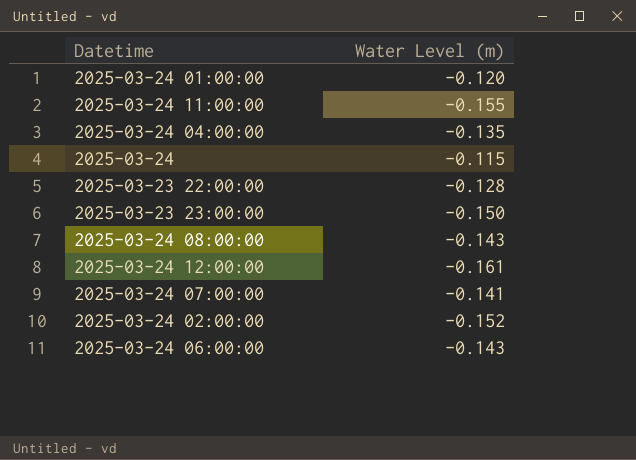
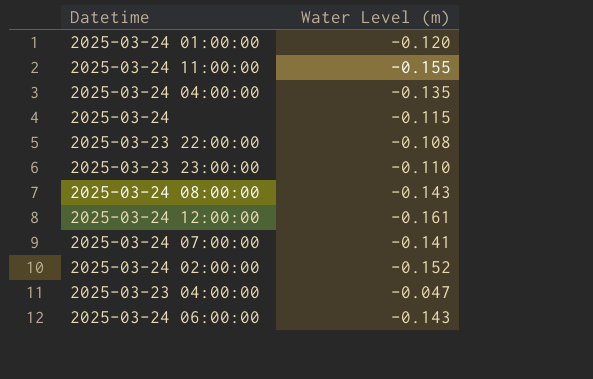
2025-03-23 22:00:00 | Water Level (m): -0.128 -> -0.108
2025-03-23 23:00:00 | Water Level (m): -0.150 -> -0.110
row 2025-03-23 04:00:00: none -> -0.047

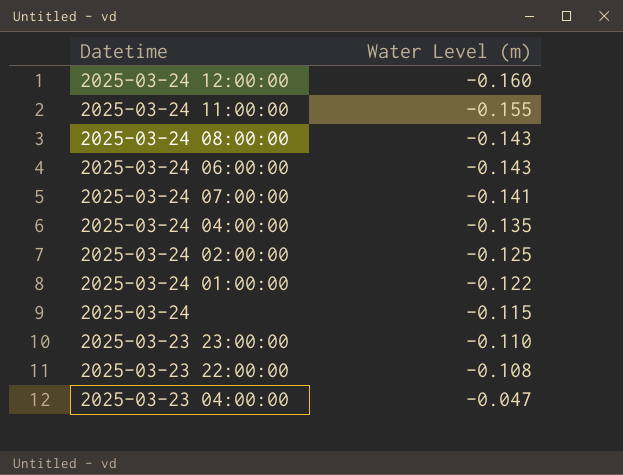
row order: none -> Water Level (m) ascending
2025-03-24 12:00:00 | Water Level (m): -0.161 -> -0.160
2025-03-24 02:00:00 | Water Level (m): -0.152 -> -0.125
2025-03-24 01:00:00 | Water Level (m): -0.120 -> -0.122

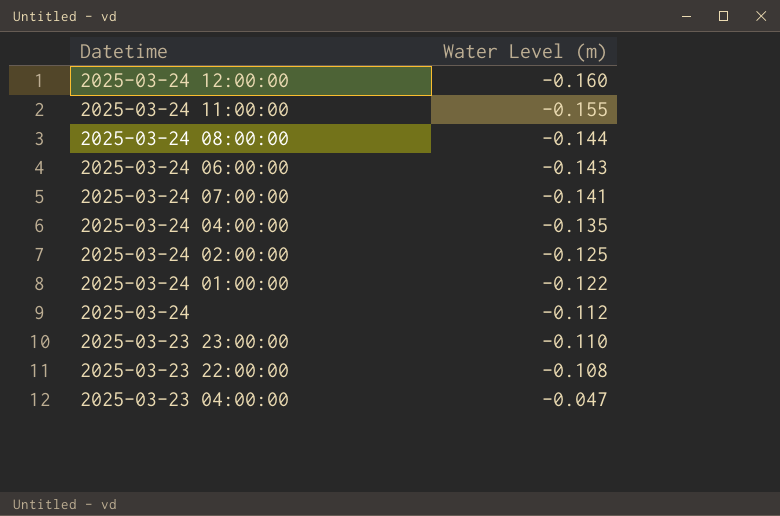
2025-03-24 08:00:00 | Water Level (m): -0.143 -> -0.144
2025-03-24 | Water Level (m): -0.115 -> -0.112

